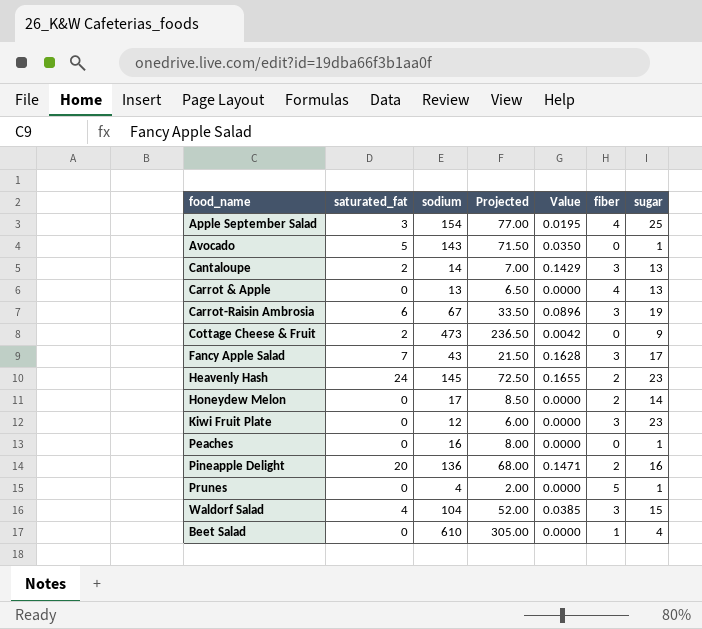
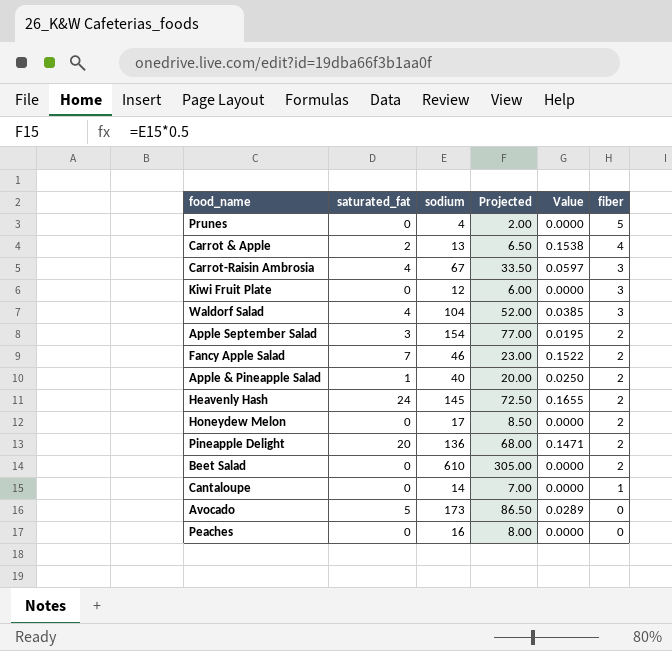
row order: none -> fiber descending
column sugar | position: 7 -> none
row Cottage Cheese & Fruit: 2 | 473 | 236.50 | 0.0042 | 0 | 9 -> none
Carrot & Apple | saturated_fat: 0 -> 2
Carrot & Apple | Value: 0.0000 -> 0.1538
Carrot-Raisin Ambrosia | saturated_fat: 6 -> 4
Carrot-Raisin Ambrosia | Value: 0.0896 -> 0.0597
Apple September Salad | fiber: 4 -> 2
Fancy Apple Salad | sodium: 43 -> 46
Fancy Apple Salad | Projected: 21.50 -> 23.00
Fancy Apple Salad | Value: 0.1628 -> 0.1522
Fancy Apple Salad | fiber: 3 -> 2
row Apple & Pineapple Salad: none -> 1 | 40 | 20.00 | 0.0250 | 2
Beet Salad | fiber: 1 -> 2
Cantaloupe | saturated_fat: 2 -> 0
Cantaloupe | Value: 0.1429 -> 0.0000
Cantaloupe | fiber: 3 -> 1
Avocado | sodium: 143 -> 173
Avocado | Projected: 71.50 -> 86.50
Avocado | Value: 0.0350 -> 0.0289

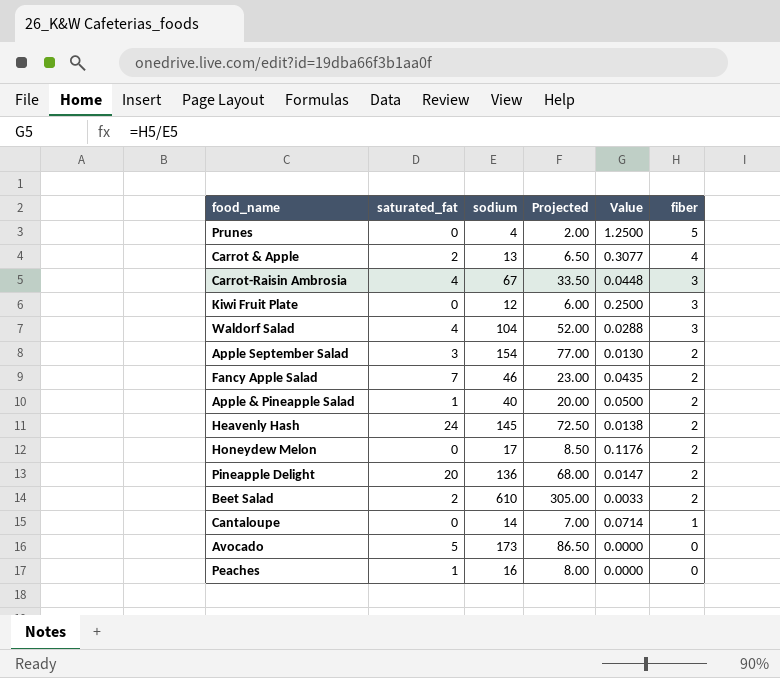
column Value | formula: [saturated_fat] / [sodium] -> [fiber] / [sodium]
Beet Salad | saturated_fat: 0 -> 2
Peaches | saturated_fat: 0 -> 1

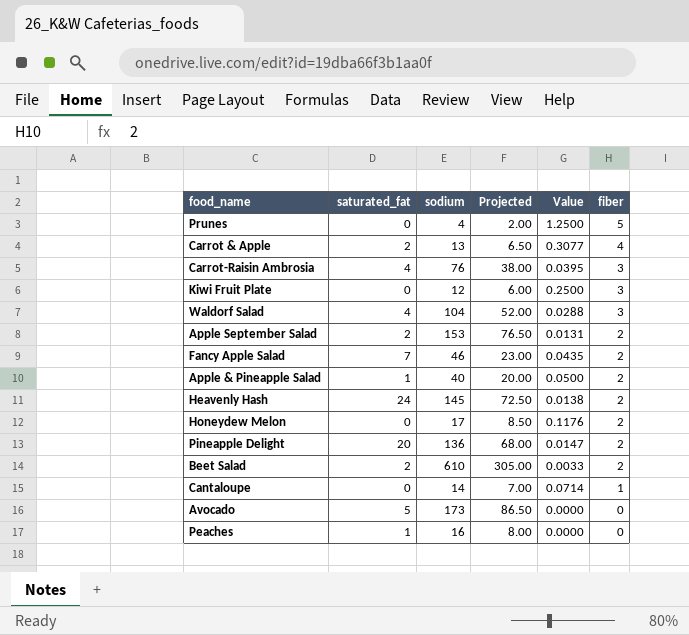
Carrot-Raisin Ambrosia | sodium: 67 -> 76
Carrot-Raisin Ambrosia | Projected: 33.50 -> 38.00
Carrot-Raisin Ambrosia | Value: 0.0448 -> 0.0395
Apple September Salad | saturated_fat: 3 -> 2
Apple September Salad | sodium: 154 -> 153
Apple September Salad | Projected: 77.00 -> 76.50
Apple September Salad | Value: 0.0130 -> 0.0131

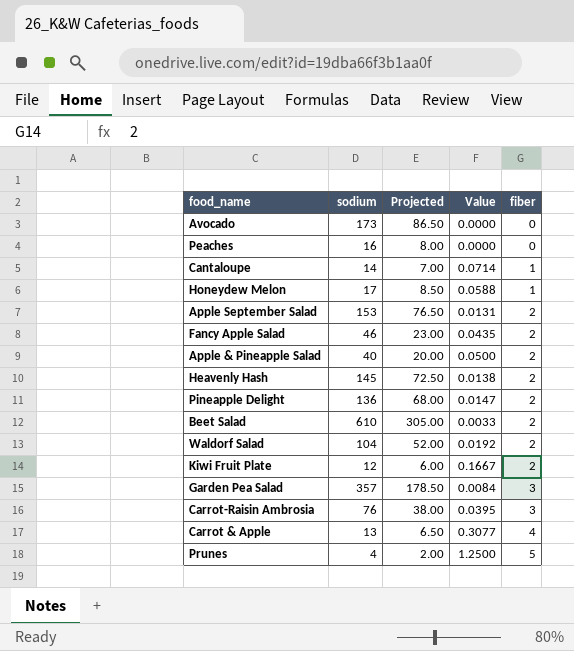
row order: fiber descending -> fiber ascending
column saturated_fat | position: 2 -> none
Honeydew Melon | Value: 0.1176 -> 0.0588
Honeydew Melon | fiber: 2 -> 1
Waldorf Salad | Value: 0.0288 -> 0.0192
Waldorf Salad | fiber: 3 -> 2
Kiwi Fruit Plate | Value: 0.2500 -> 0.1667
Kiwi Fruit Plate | fiber: 3 -> 2
row Garden Pea Salad: none -> 357 | 178.50 | 0.0084 | 3

